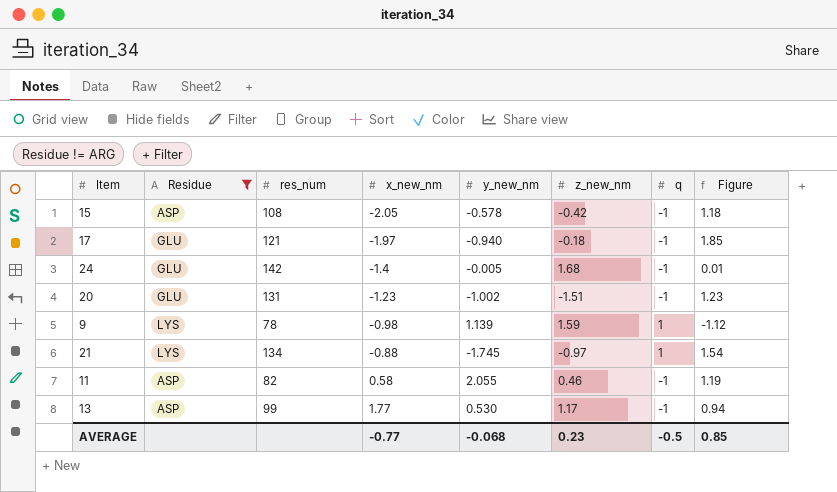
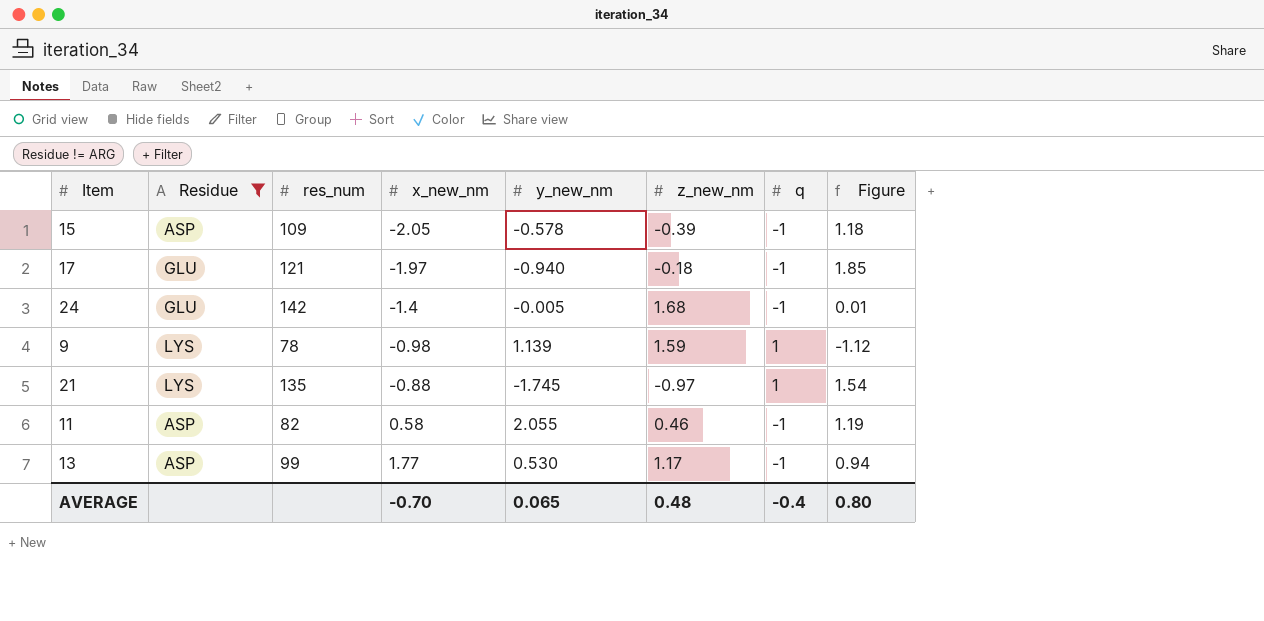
row 20: GLU | 131 | -1.23 | -1.002 | -1.51 | -1 | 1.23 -> none
15 | res_num: 108 -> 109
15 | z_new_nm: -0.42 -> -0.39
21 | res_num: 134 -> 135
AVERAGE | x_new_nm: -0.77 -> -0.70
AVERAGE | y_new_nm: -0.068 -> 0.065
AVERAGE | z_new_nm: 0.23 -> 0.48
AVERAGE | q: -0.5 -> -0.4
AVERAGE | Figure: 0.85 -> 0.80

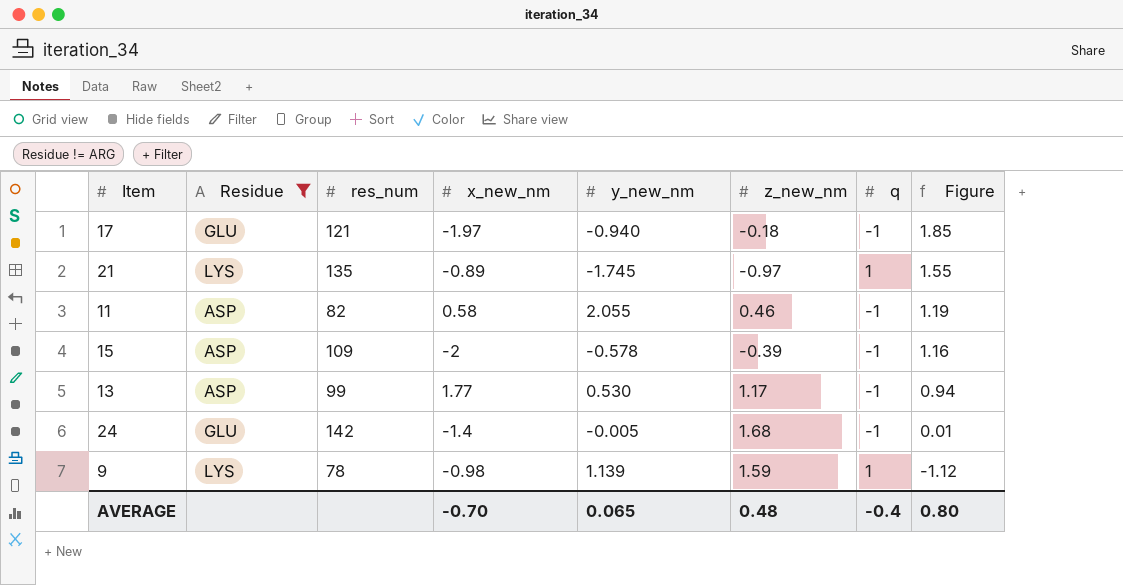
row order: x_new_nm ascending -> Figure descending
21 | x_new_nm: -0.88 -> -0.89
21 | Figure: 1.54 -> 1.55
15 | x_new_nm: -2.05 -> -2
15 | Figure: 1.18 -> 1.16

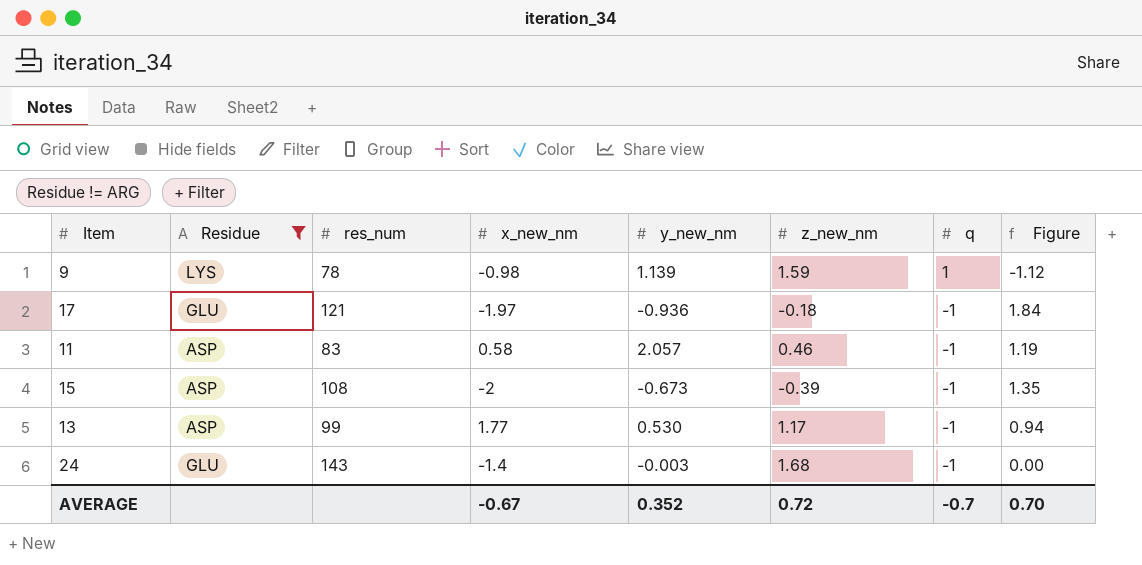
row order: Figure descending -> q descending
row 21: LYS | 135 | -0.89 | -1.745 | -0.97 | 1 | 1.55 -> none
17 | y_new_nm: -0.940 -> -0.936
17 | Figure: 1.85 -> 1.84
11 | res_num: 82 -> 83
11 | y_new_nm: 2.055 -> 2.057
15 | res_num: 109 -> 108
15 | y_new_nm: -0.578 -> -0.673
15 | Figure: 1.16 -> 1.35
24 | res_num: 142 -> 143
24 | y_new_nm: -0.005 -> -0.003
24 | Figure: 0.01 -> 0.00
AVERAGE | x_new_nm: -0.70 -> -0.67
AVERAGE | y_new_nm: 0.065 -> 0.352
AVERAGE | z_new_nm: 0.48 -> 0.72
AVERAGE | q: -0.4 -> -0.7
AVERAGE | Figure: 0.80 -> 0.70

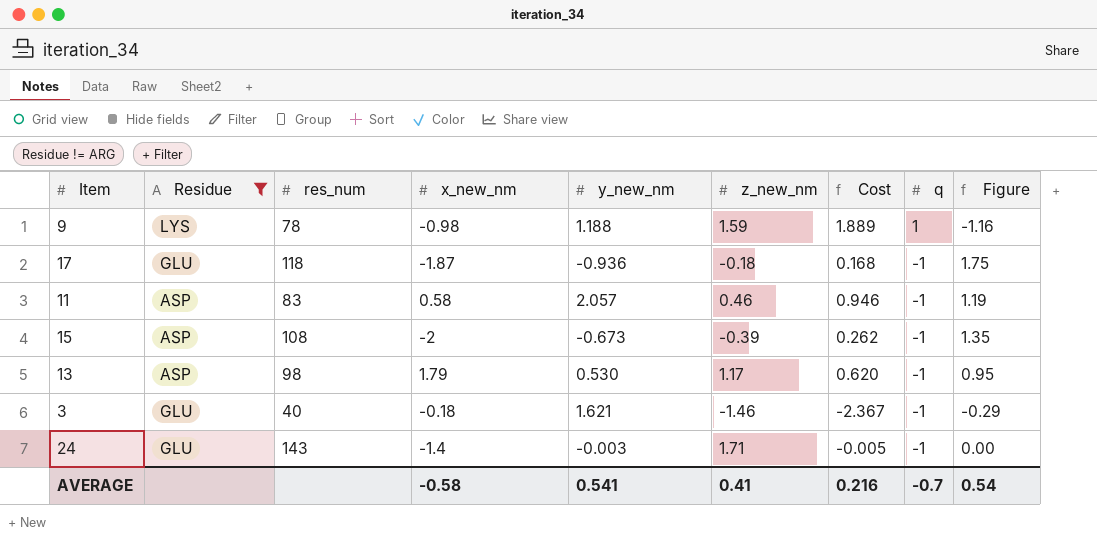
column Cost | formula: none -> [y_new_nm] * [z_new_nm]
9 | y_new_nm: 1.139 -> 1.188
9 | Figure: -1.12 -> -1.16
17 | res_num: 121 -> 118
17 | x_new_nm: -1.97 -> -1.87
17 | Figure: 1.84 -> 1.75
13 | res_num: 99 -> 98
13 | x_new_nm: 1.77 -> 1.79
13 | Figure: 0.94 -> 0.95
row 3: none -> GLU | 40 | -0.18 | 1.621 | -1.46 | -2.367 | -1 | -0.29
24 | z_new_nm: 1.68 -> 1.71
AVERAGE | x_new_nm: -0.67 -> -0.58
AVERAGE | y_new_nm: 0.352 -> 0.541
AVERAGE | z_new_nm: 0.72 -> 0.41
AVERAGE | Figure: 0.70 -> 0.54

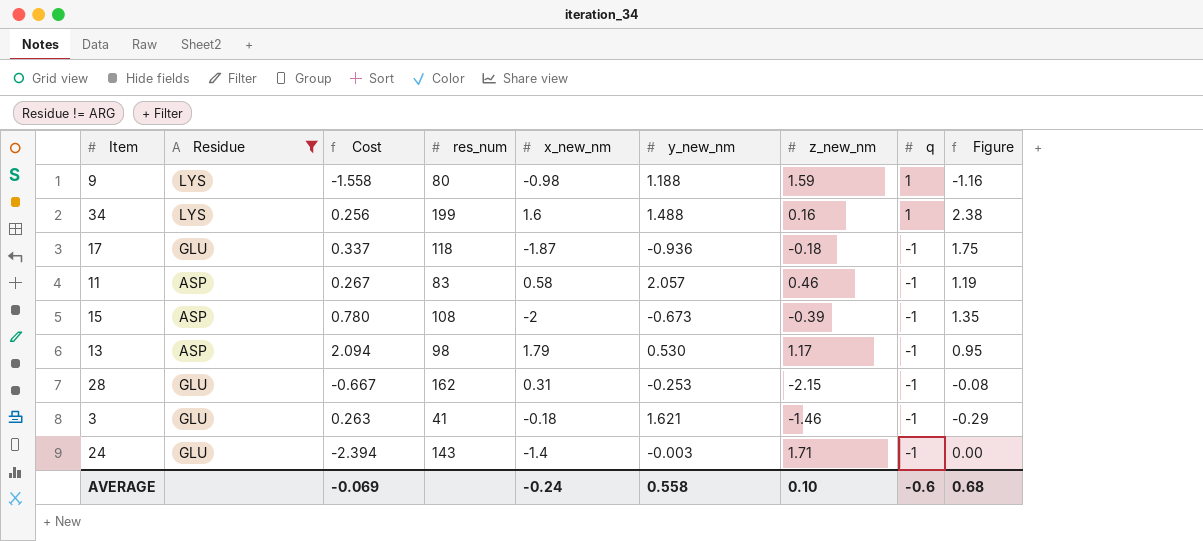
column Cost | formula: [y_new_nm] * [z_new_nm] -> [x_new_nm] * [z_new_nm]
column Cost | position: 7 -> 3
9 | res_num: 78 -> 80
row 34: none -> LYS | 0.256 | 199 | 1.6 | 1.488 | 0.16 | 1 | 2.38
row 28: none -> GLU | -0.667 | 162 | 0.31 | -0.253 | -2.15 | -1 | -0.08
3 | res_num: 40 -> 41
AVERAGE | Cost: 0.216 -> -0.069
AVERAGE | x_new_nm: -0.58 -> -0.24
AVERAGE | y_new_nm: 0.541 -> 0.558
AVERAGE | z_new_nm: 0.41 -> 0.10
AVERAGE | q: -0.7 -> -0.6
AVERAGE | Figure: 0.54 -> 0.68

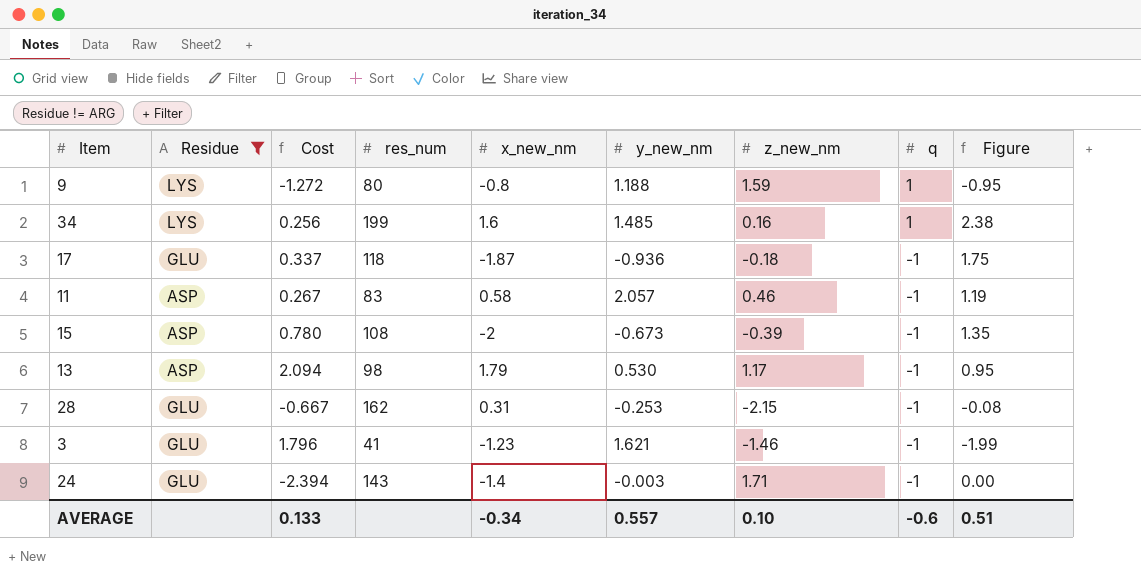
9 | Cost: -1.558 -> -1.272
9 | x_new_nm: -0.98 -> -0.8
9 | Figure: -1.16 -> -0.95
34 | y_new_nm: 1.488 -> 1.485
3 | Cost: 0.263 -> 1.796
3 | x_new_nm: -0.18 -> -1.23
3 | Figure: -0.29 -> -1.99
AVERAGE | Cost: -0.069 -> 0.133
AVERAGE | x_new_nm: -0.24 -> -0.34
AVERAGE | y_new_nm: 0.558 -> 0.557
AVERAGE | Figure: 0.68 -> 0.51

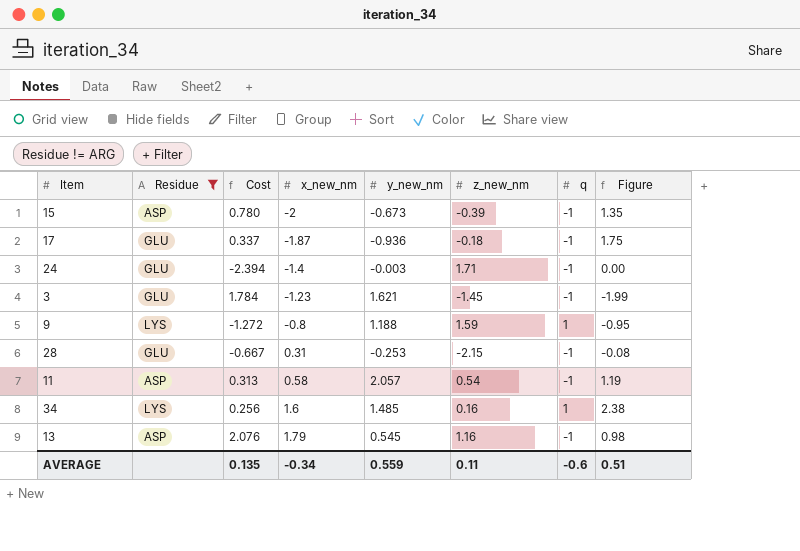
row order: q descending -> x_new_nm ascending
column res_num | position: 4 -> none
3 | Cost: 1.796 -> 1.784
3 | z_new_nm: -1.46 -> -1.45
11 | Cost: 0.267 -> 0.313
11 | z_new_nm: 0.46 -> 0.54
13 | Cost: 2.094 -> 2.076
13 | y_new_nm: 0.530 -> 0.545
13 | z_new_nm: 1.17 -> 1.16
13 | Figure: 0.95 -> 0.98
AVERAGE | Cost: 0.133 -> 0.135
AVERAGE | y_new_nm: 0.557 -> 0.559
AVERAGE | z_new_nm: 0.10 -> 0.11

